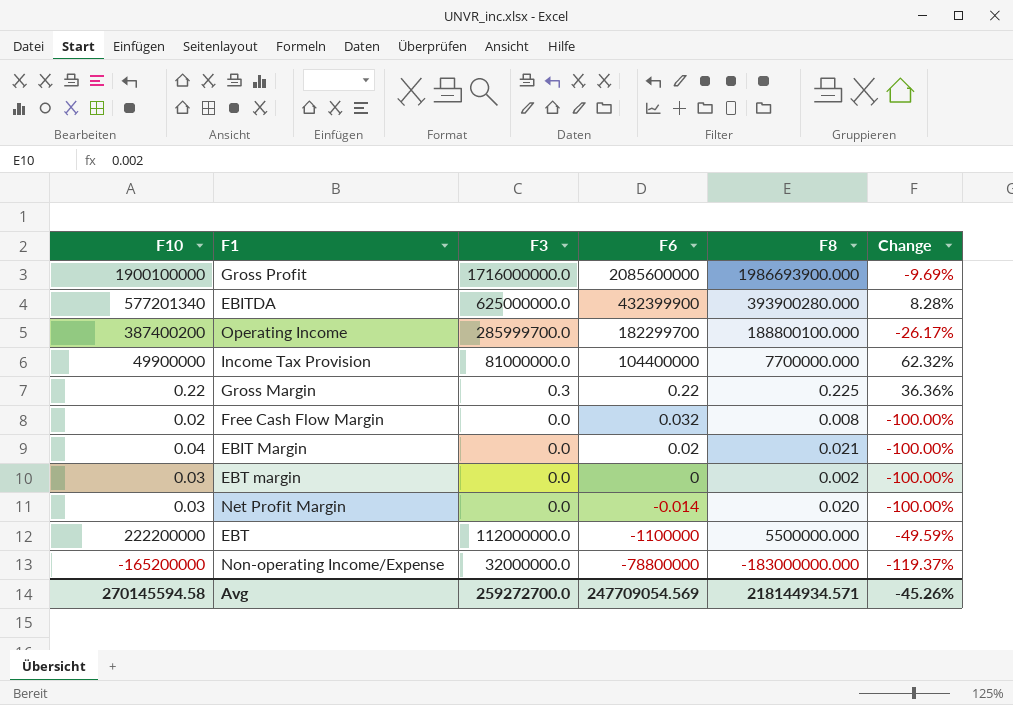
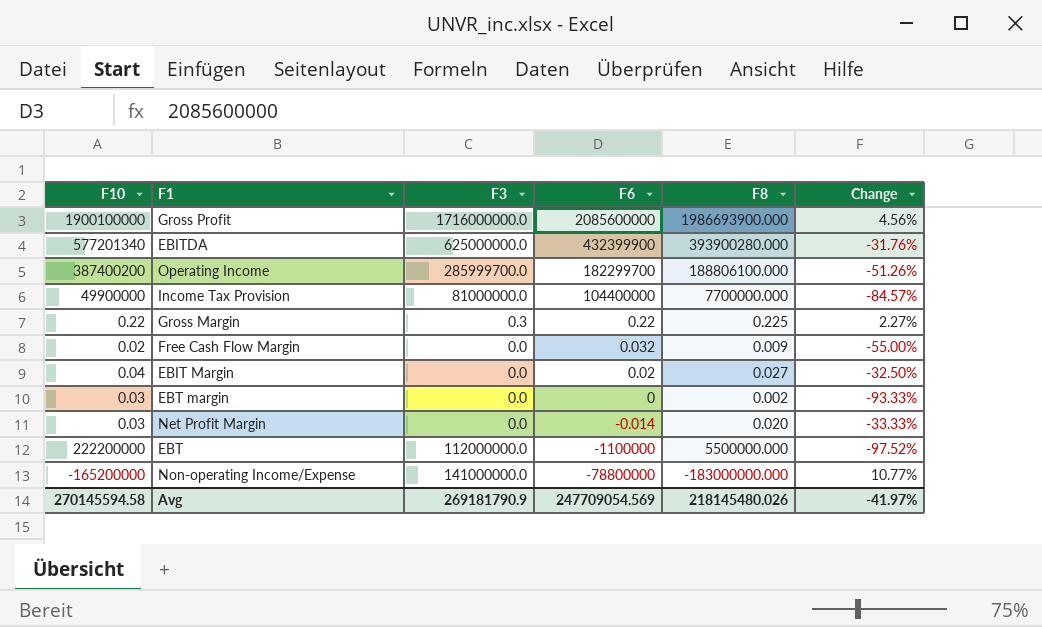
column Change | formula: ([F3] - [F10]) / [F10] -> ([F8] - [F10]) / [F10]
Operating Income | F8: 188800100.000 -> 188806100.000
Free Cash Flow Margin | F8: 0.008 -> 0.009
EBIT Margin | F8: 0.021 -> 0.027
Non-operating Income/Expense | F3: 32000000.0 -> 141000000.0
Avg | F3: 259272700.0 -> 269181790.9
Avg | F8: 218144934.571 -> 218145480.026
Avg | Change: -45.26% -> -41.97%

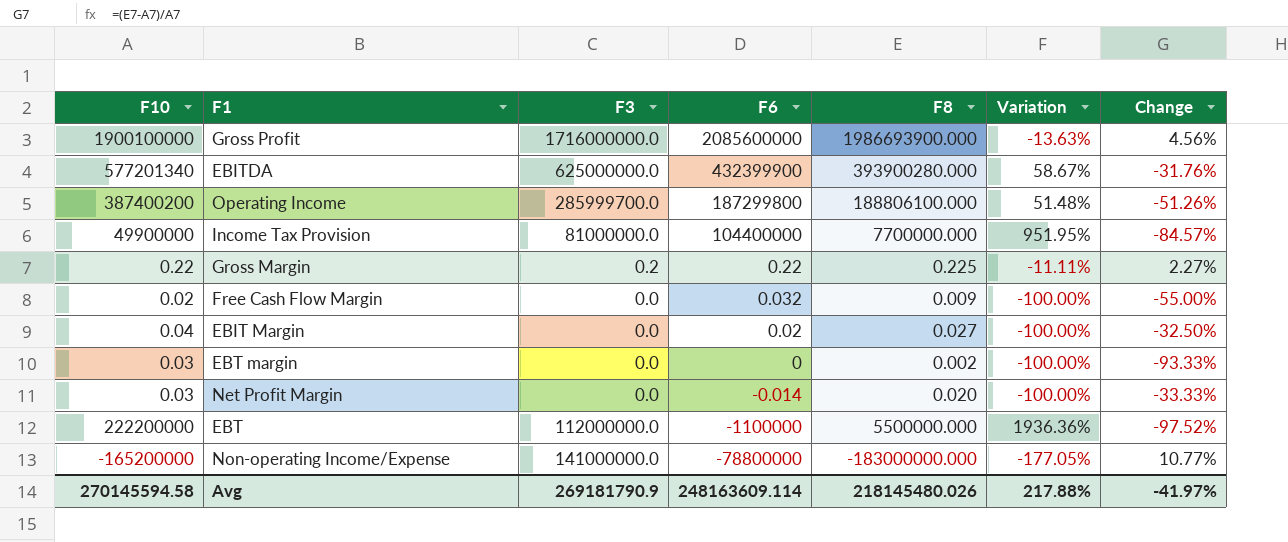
column Variation | formula: none -> ([F3] - [F8]) / [F8]
Operating Income | F6: 182299700 -> 187299800
Gross Margin | F3: 0.3 -> 0.2
Avg | F6: 247709054.569 -> 248163609.114

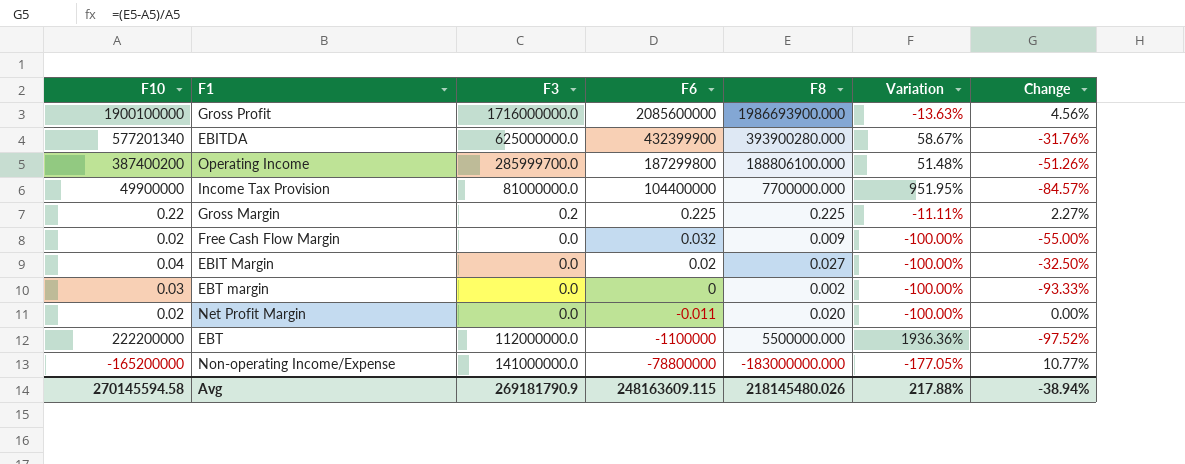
Gross Margin | F6: 0.22 -> 0.225
Net Profit Margin | F10: 0.03 -> 0.02
Net Profit Margin | F6: -0.014 -> -0.011
Net Profit Margin | Change: -33.33% -> 0.00%
Avg | F6: 248163609.114 -> 248163609.115
Avg | Change: -41.97% -> -38.94%

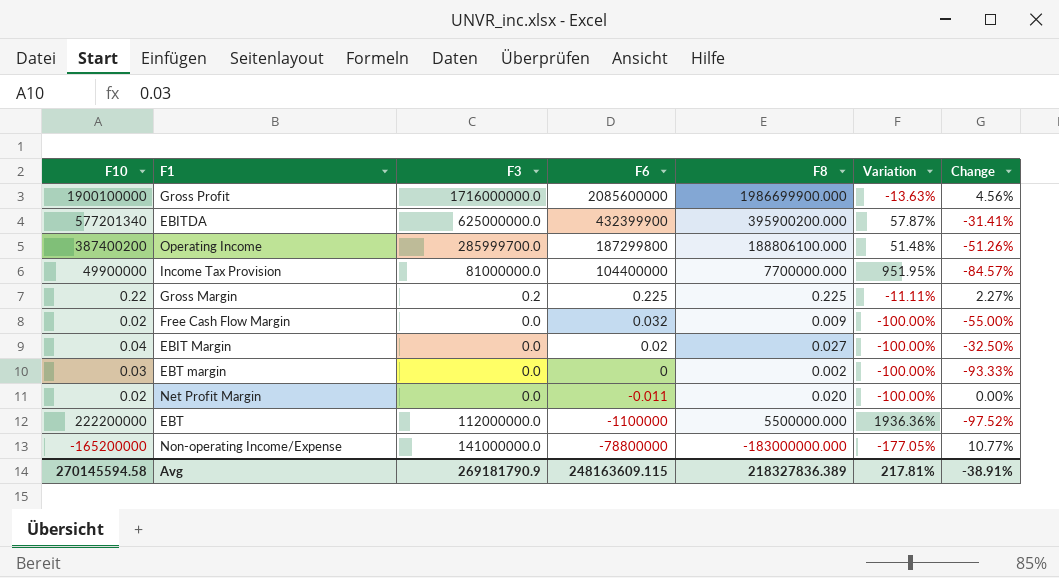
Gross Profit | F8: 1986693900.000 -> 1986699900.000
EBITDA | F8: 393900280.000 -> 395900200.000
EBITDA | Variation: 58.67% -> 57.87%
EBITDA | Change: -31.76% -> -31.41%
Avg | F8: 218145480.026 -> 218327836.389
Avg | Variation: 217.88% -> 217.81%
Avg | Change: -38.94% -> -38.91%

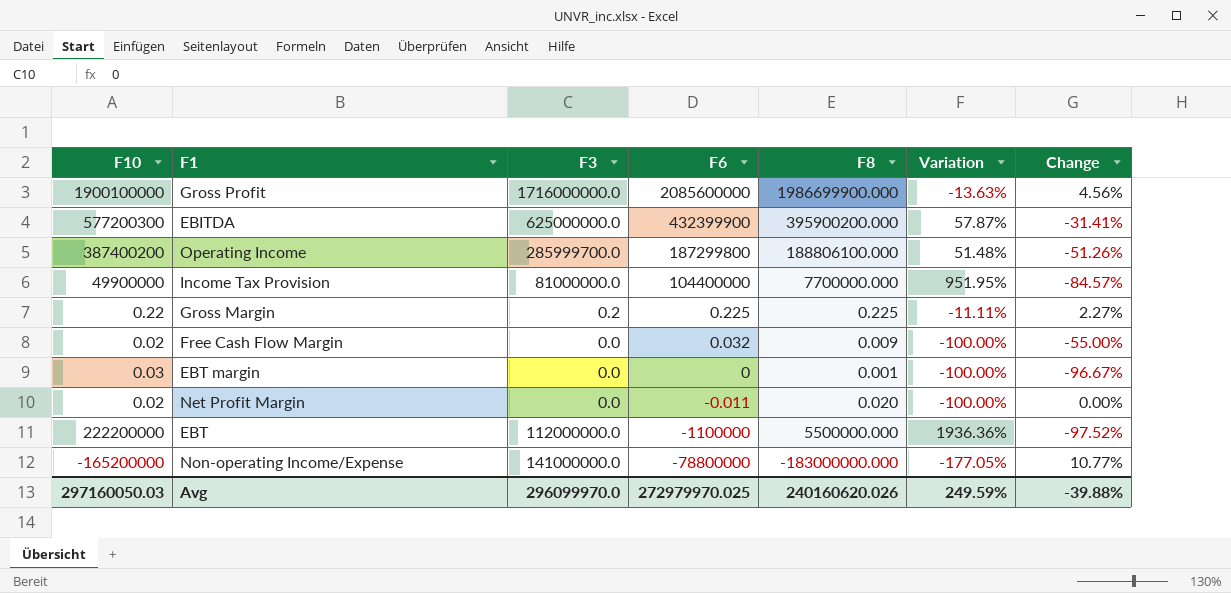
row EBIT Margin: 0.04 | 0.0 | 0.02 | 0.027 | -100.00% | -32.50% -> none
EBITDA | F10: 577201340 -> 577200300
EBT margin | F8: 0.002 -> 0.001
EBT margin | Change: -93.33% -> -96.67%
Avg | F10: 270145594.58 -> 297160050.03
Avg | F3: 269181790.9 -> 296099970.0
Avg | F6: 248163609.115 -> 272979970.025
Avg | F8: 218327836.389 -> 240160620.026
Avg | Variation: 217.81% -> 249.59%
Avg | Change: -38.91% -> -39.88%

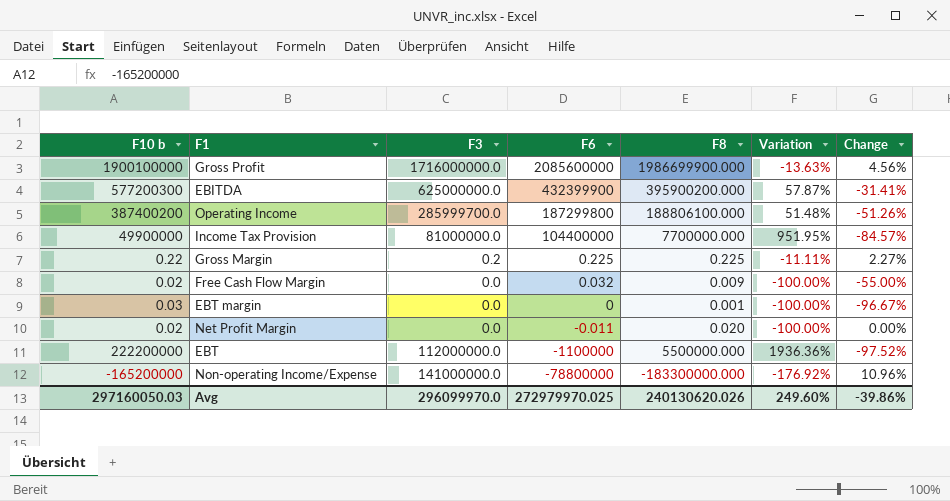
column name: F10 -> F10 b
Non-operating Income/Expense | F8: -183000000.000 -> -183300000.000
Non-operating Income/Expense | Variation: -177.05% -> -176.92%
Non-operating Income/Expense | Change: 10.77% -> 10.96%
Avg | F8: 240160620.026 -> 240130620.026
Avg | Variation: 249.59% -> 249.60%
Avg | Change: -39.88% -> -39.86%

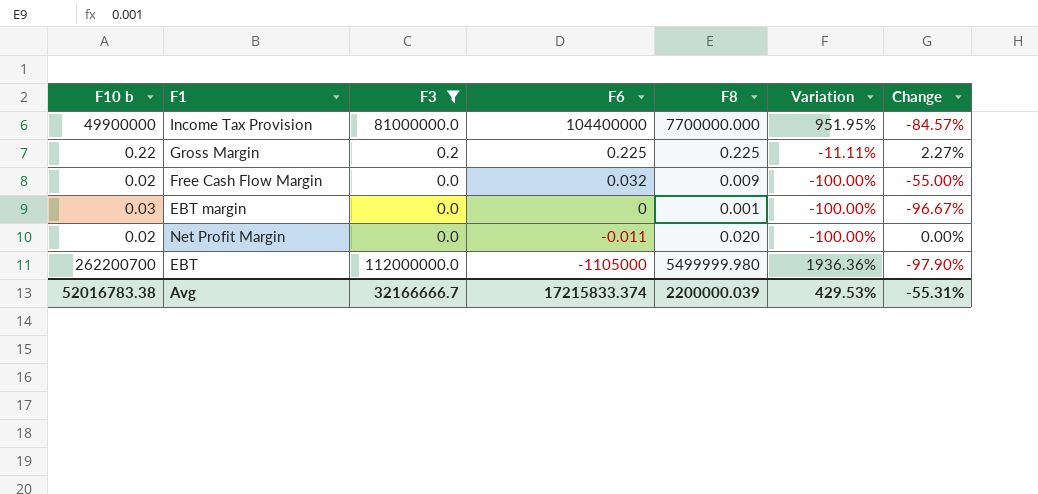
filter: none -> F3 <= 112000000.0
EBT | F10 b: 222200000 -> 262200700
EBT | F6: -1100000 -> -1105000
EBT | F8: 5500000.000 -> 5499999.980
EBT | Change: -97.52% -> -97.90%
Avg | F10 b: 297160050.03 -> 52016783.38
Avg | F3: 296099970.0 -> 32166666.7
Avg | F6: 272979970.025 -> 17215833.374
Avg | F8: 240130620.026 -> 2200000.039
Avg | Variation: 249.60% -> 429.53%
Avg | Change: -39.86% -> -55.31%

